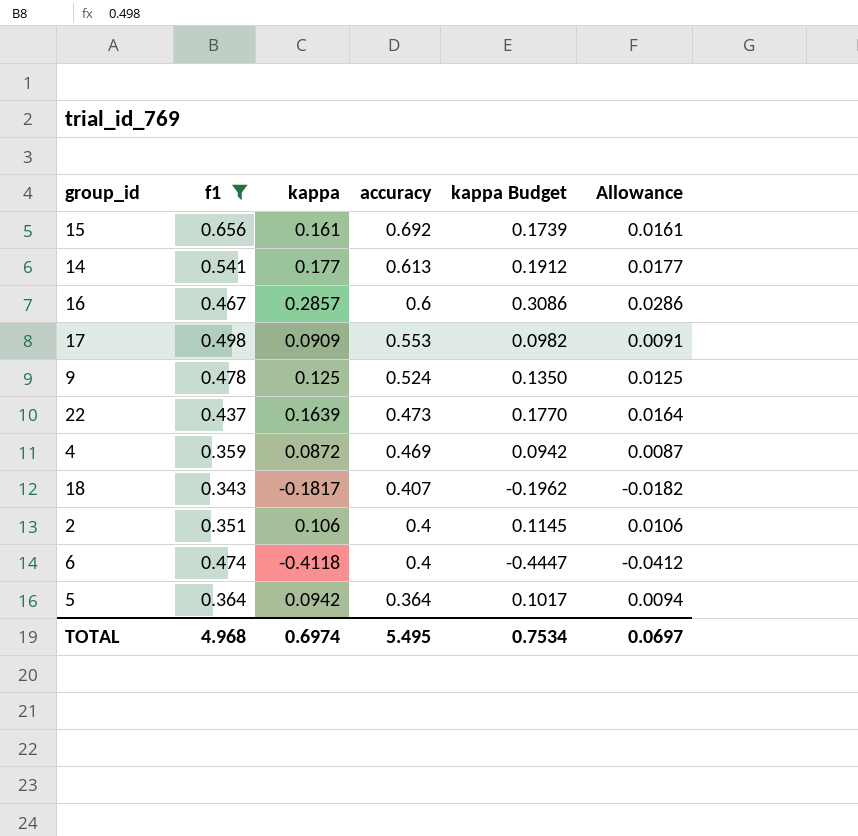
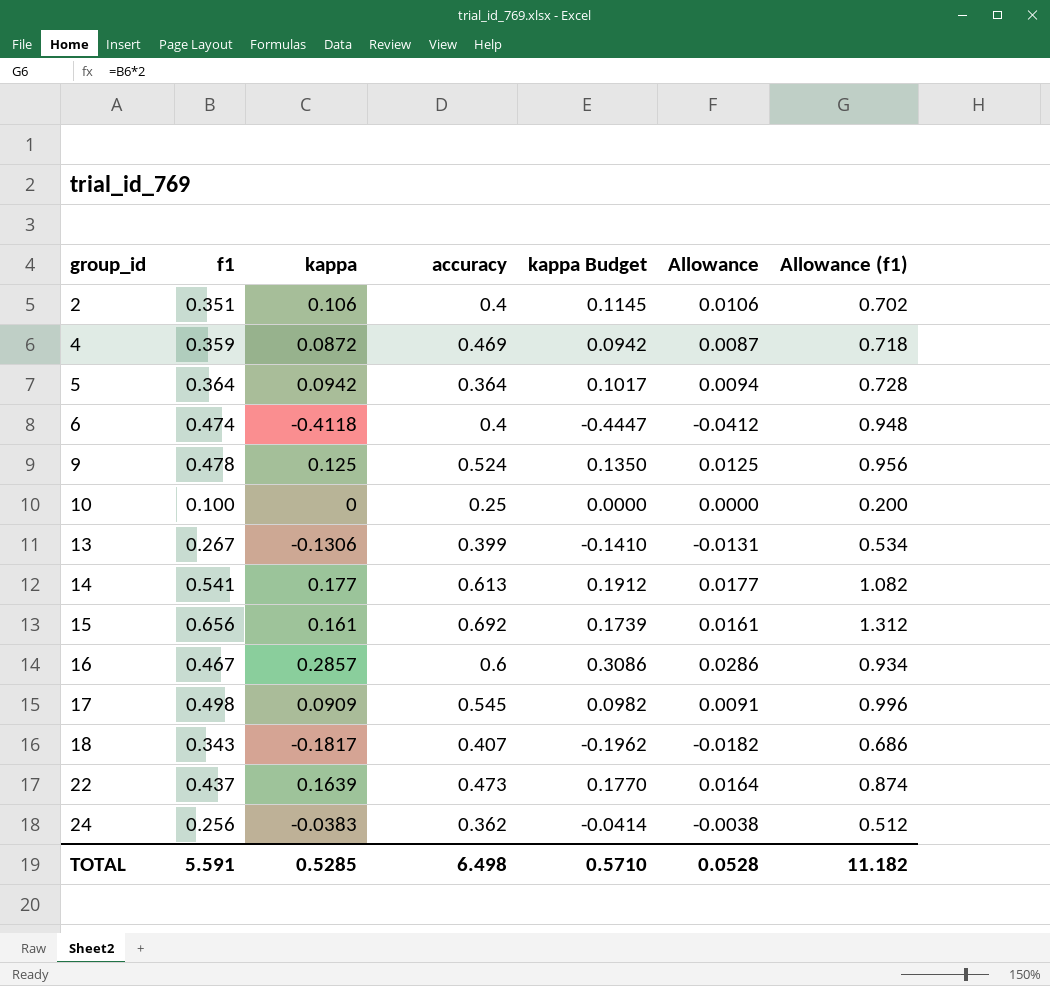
filter: f1 >= 0.343 -> none
row order: accuracy descending -> group_id ascending
column Allowance (f1) | formula: none -> [f1] * 2
17 | accuracy: 0.553 -> 0.545
TOTAL | f1: 4.968 -> 5.591
TOTAL | kappa: 0.6974 -> 0.5285
TOTAL | accuracy: 5.495 -> 6.498
TOTAL | kappa Budget: 0.7534 -> 0.5710
TOTAL | Allowance: 0.0697 -> 0.0528

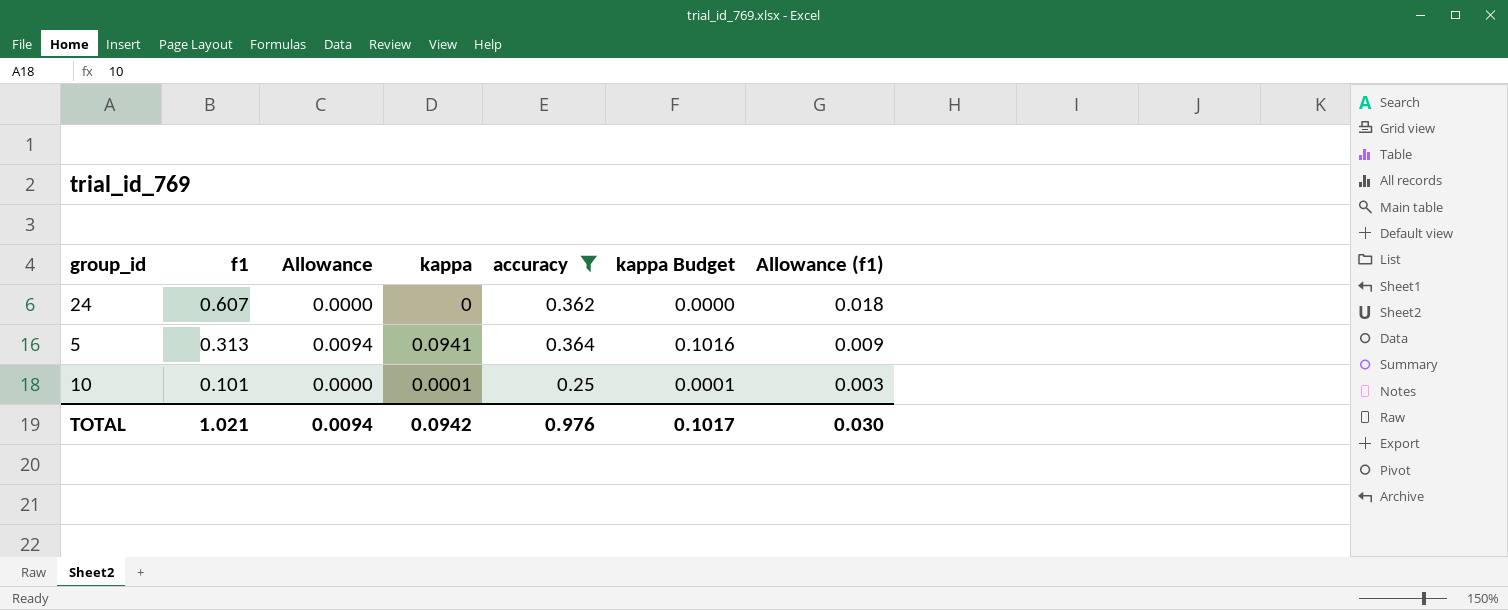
filter: none -> accuracy <= 0.364
row order: group_id ascending -> f1 descending
column Allowance | position: 6 -> 3
column Allowance (f1) | formula: [f1] * 2 -> [f1] * 0.03
24 | f1: 0.256 -> 0.607
24 | Allowance: -0.0038 -> 0.0000
24 | kappa: -0.0383 -> 0
24 | kappa Budget: -0.0414 -> 0.0000
5 | f1: 0.364 -> 0.313
5 | kappa: 0.0942 -> 0.0941
5 | kappa Budget: 0.1017 -> 0.1016
10 | f1: 0.100 -> 0.101
10 | kappa: 0 -> 0.0001
10 | kappa Budget: 0.0000 -> 0.0001
TOTAL | f1: 5.591 -> 1.021
TOTAL | Allowance: 0.0528 -> 0.0094
TOTAL | kappa: 0.5285 -> 0.0942
TOTAL | accuracy: 6.498 -> 0.976
TOTAL | kappa Budget: 0.5710 -> 0.1017
TOTAL | Allowance (f1): 11.182 -> 0.030

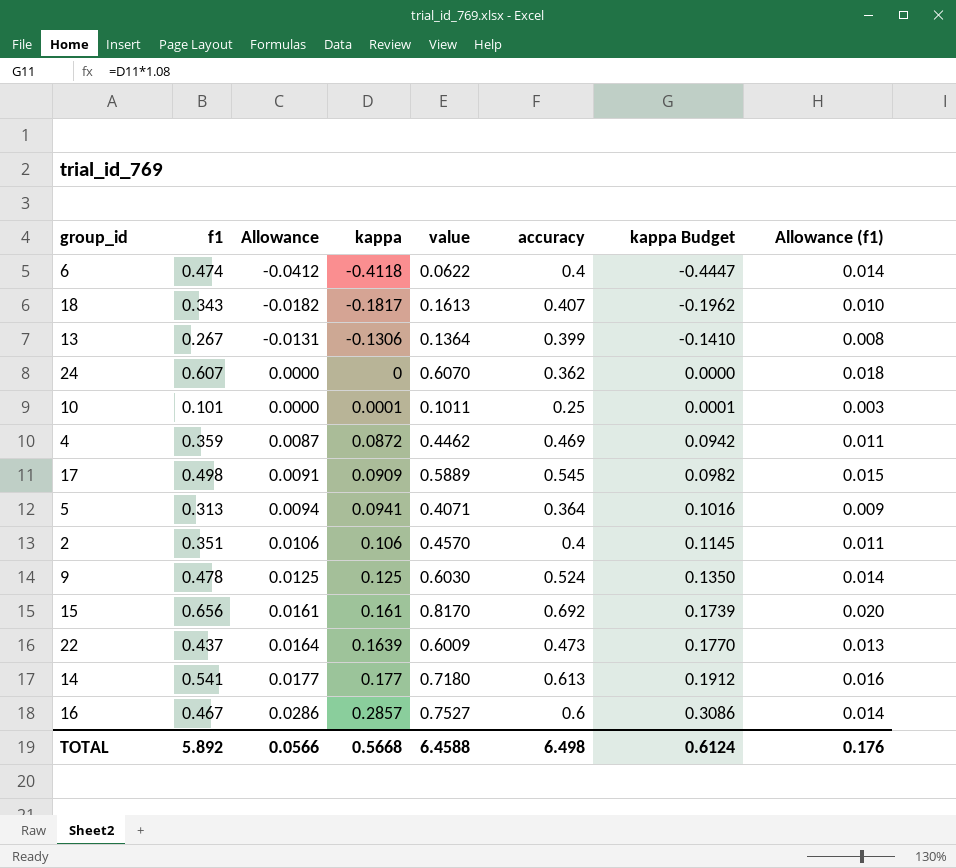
filter: accuracy <= 0.364 -> none
row order: f1 descending -> Allowance ascending
column value | formula: none -> [f1] + [kappa]
TOTAL | f1: 1.021 -> 5.892
TOTAL | Allowance: 0.0094 -> 0.0566
TOTAL | kappa: 0.0942 -> 0.5668
TOTAL | accuracy: 0.976 -> 6.498
TOTAL | kappa Budget: 0.1017 -> 0.6124
TOTAL | Allowance (f1): 0.030 -> 0.176

